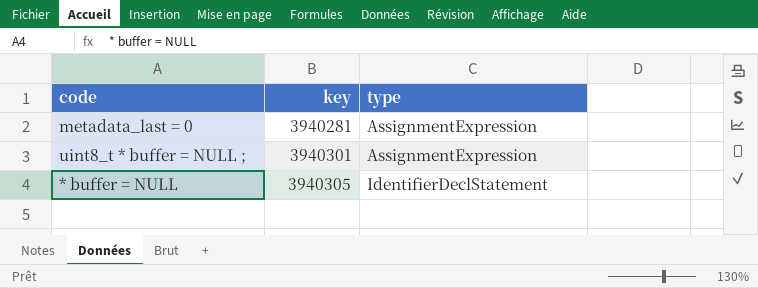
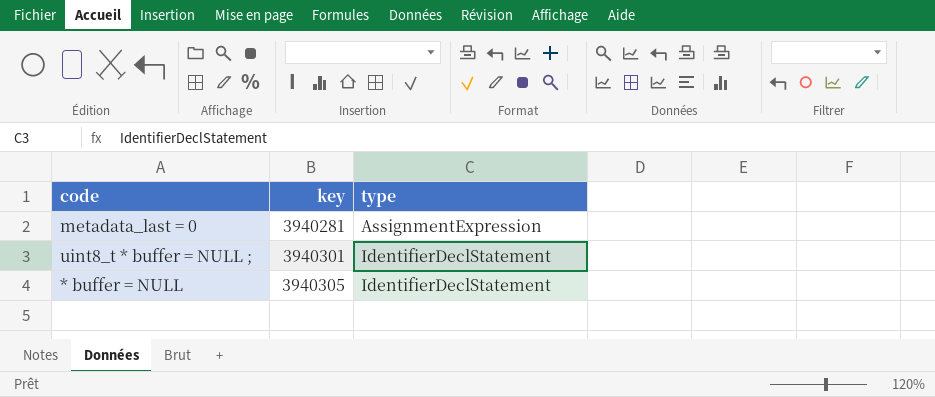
uint8_t * buffer = NULL ; | type: AssignmentExpression -> IdentifierDeclStatement

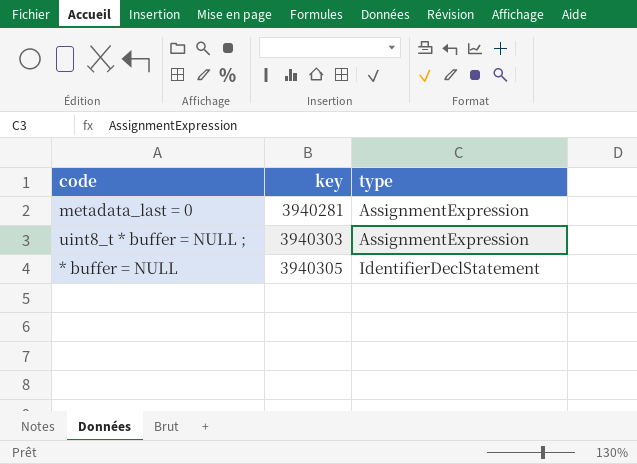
uint8_t * buffer = NULL ; | key: 3940301 -> 3940303
uint8_t * buffer = NULL ; | type: IdentifierDeclStatement -> AssignmentExpression

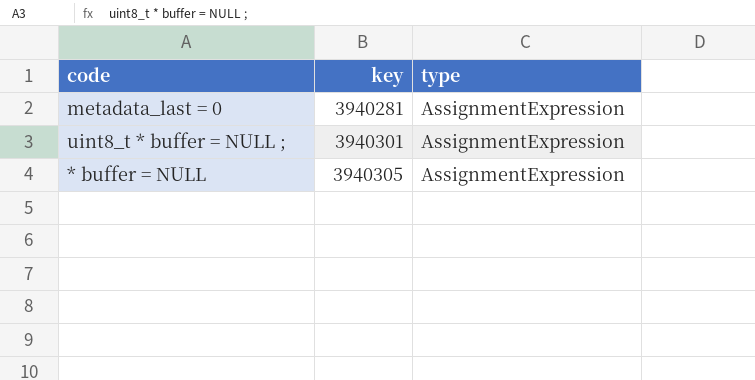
uint8_t * buffer = NULL ; | key: 3940303 -> 3940301
* buffer = NULL | type: IdentifierDeclStatement -> AssignmentExpression

